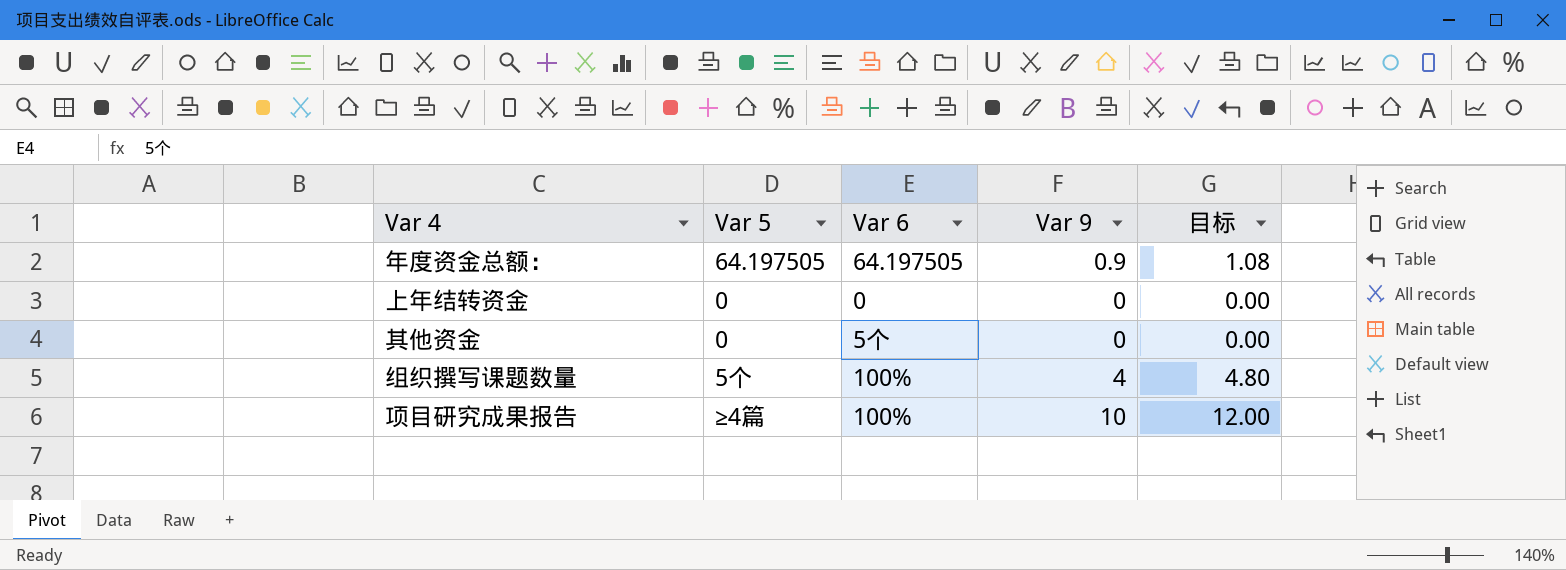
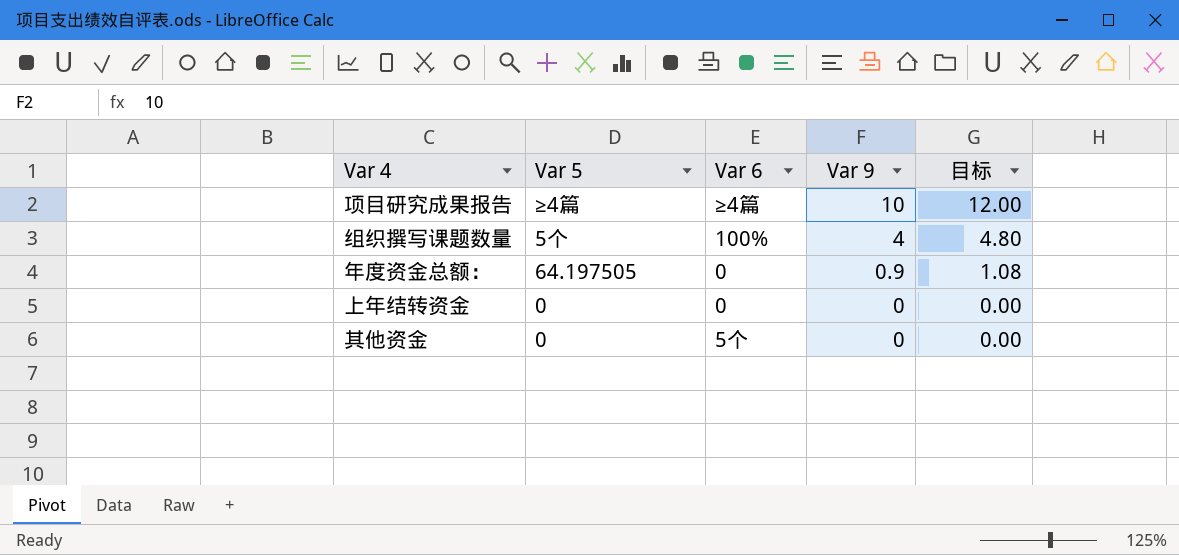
row order: none -> Var 9 descending
项目研究成果报告 | Var 6: 100% -> ≥4篇
年度资金总额： | Var 6: 64.197505 -> 0

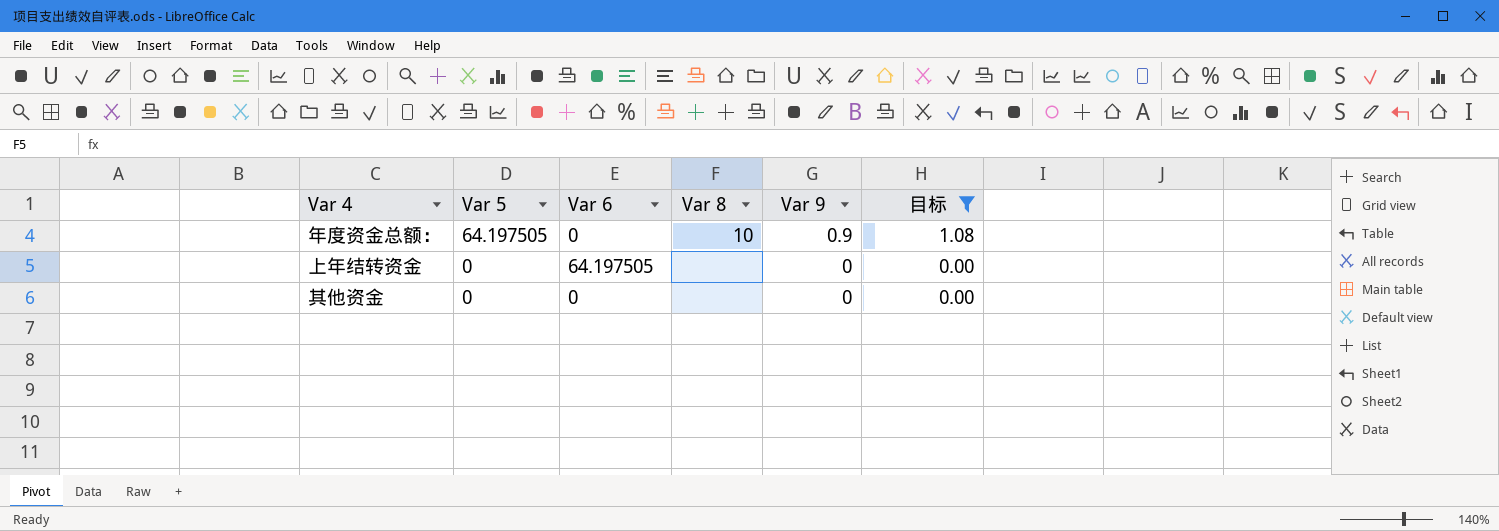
filter: none -> 目标 <= 1.08
column Var 8 | position: none -> 4
上年结转资金 | Var 6: 0 -> 64.197505
其他资金 | Var 6: 5个 -> 0

